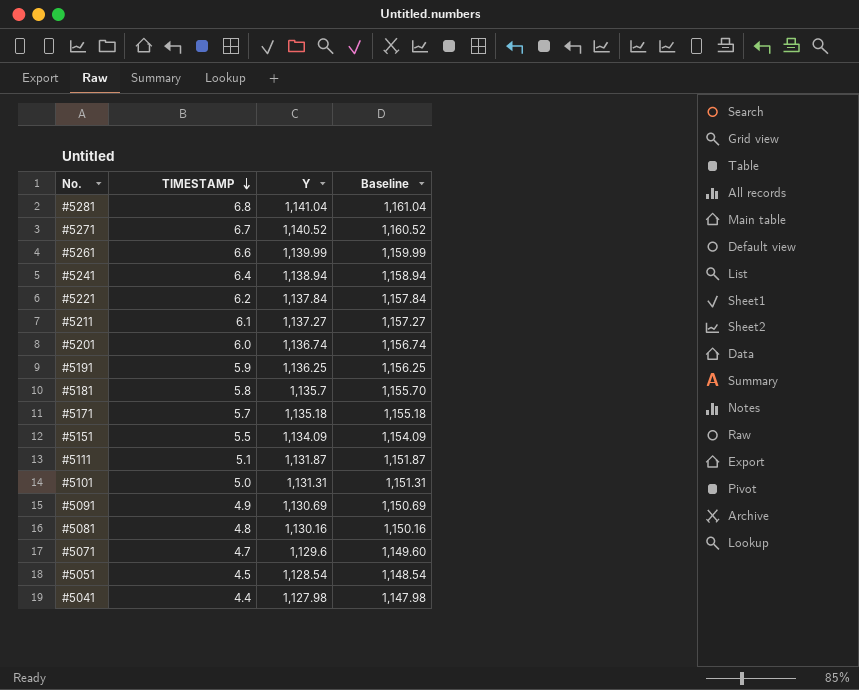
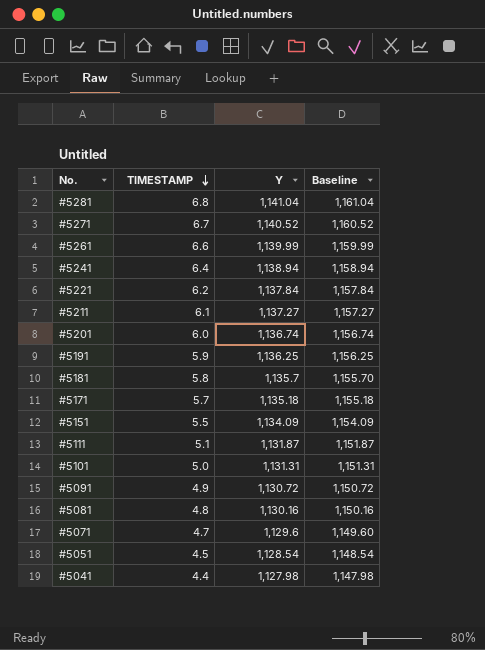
#5091 | Y: 1,130.69 -> 1,130.72
#5091 | Baseline: 1,150.69 -> 1,150.72

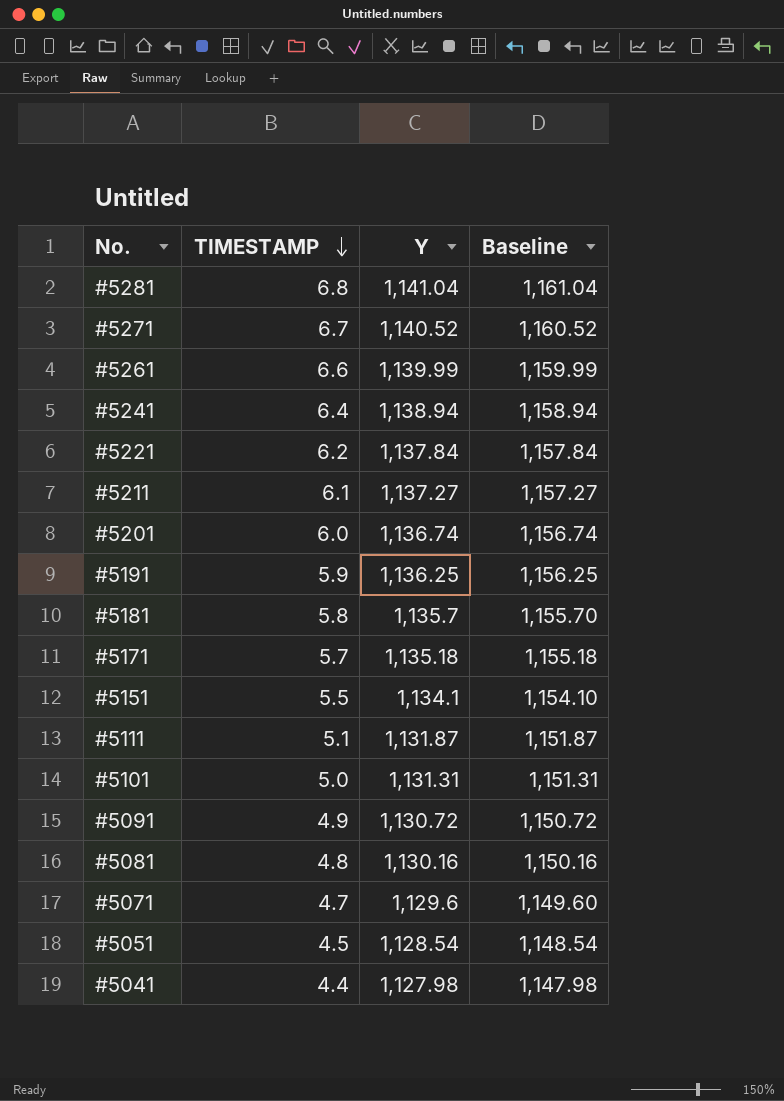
#5151 | Y: 1,134.09 -> 1,134.1
#5151 | Baseline: 1,154.09 -> 1,154.10

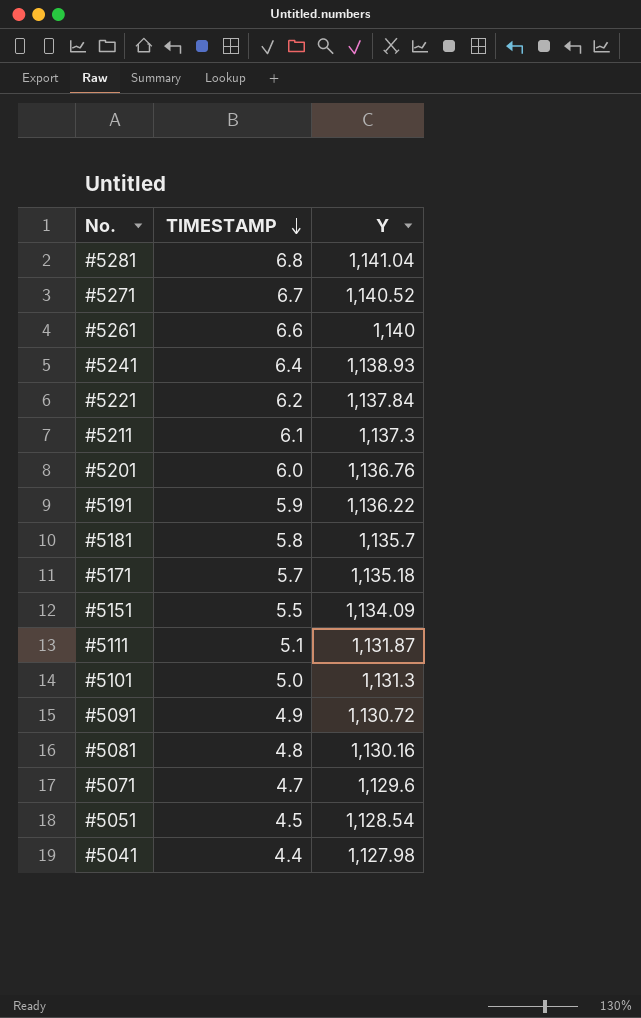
column Baseline | formula: [Y] + 20 -> none
#5261 | Y: 1,139.99 -> 1,140
#5241 | Y: 1,138.94 -> 1,138.93
#5211 | Y: 1,137.27 -> 1,137.3
#5201 | Y: 1,136.74 -> 1,136.76
#5191 | Y: 1,136.25 -> 1,136.22
#5151 | Y: 1,134.1 -> 1,134.09
#5101 | Y: 1,131.31 -> 1,131.3

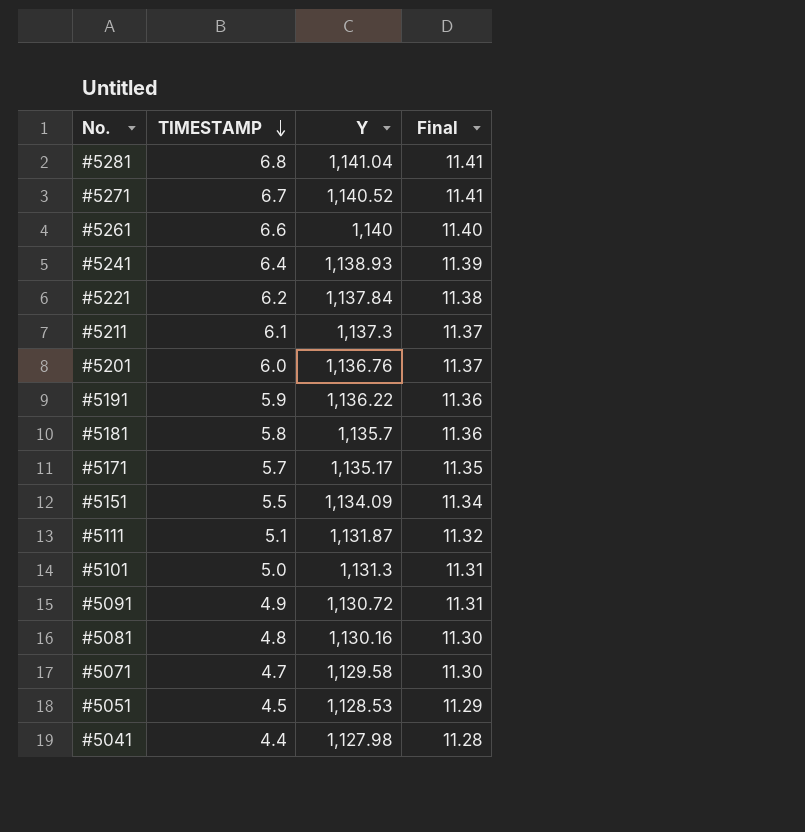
column Final | formula: none -> [Y] * 0.01
#5171 | Y: 1,135.18 -> 1,135.17
#5071 | Y: 1,129.6 -> 1,129.58
#5051 | Y: 1,128.54 -> 1,128.53

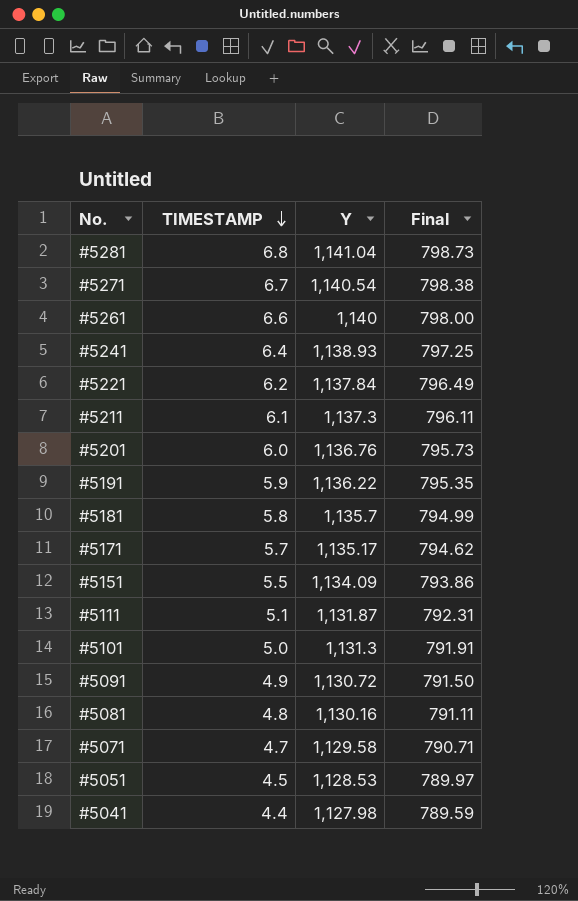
column Final | formula: [Y] * 0.01 -> [Y] * 0.7
#5271 | Y: 1,140.52 -> 1,140.54

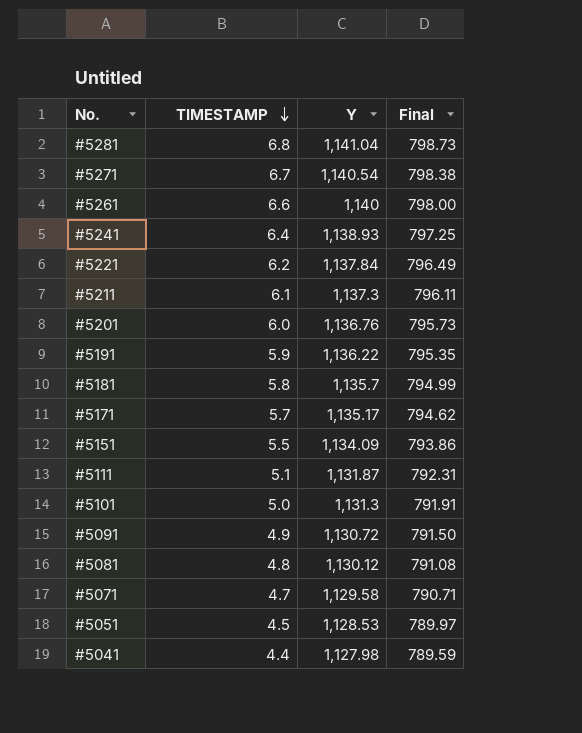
#5081 | Y: 1,130.16 -> 1,130.12
#5081 | Final: 791.11 -> 791.08

